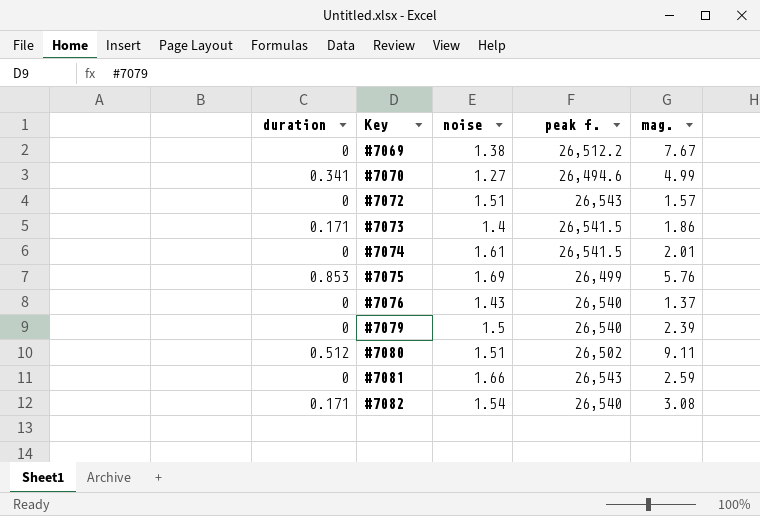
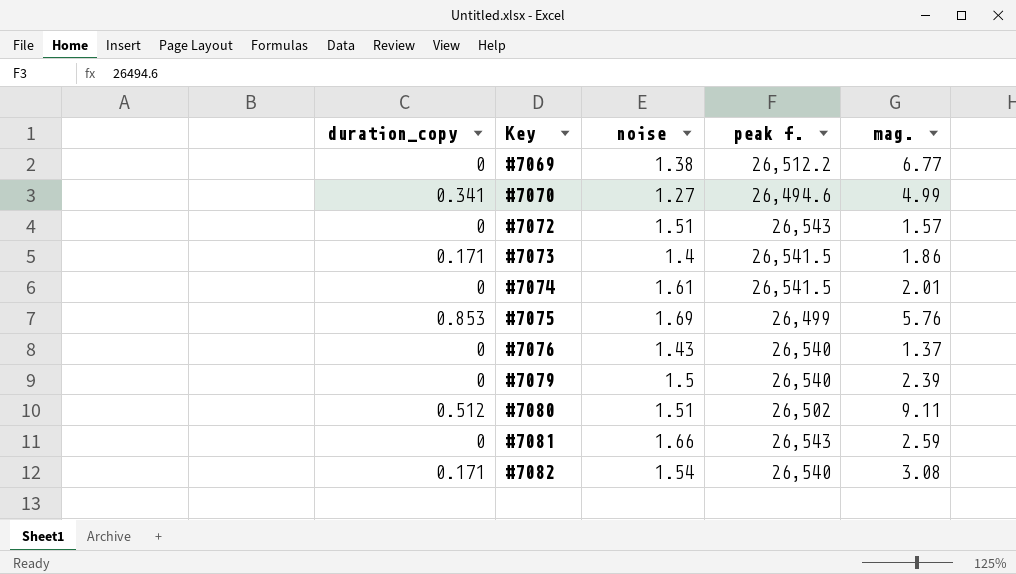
column name: duration -> duration_copy
#7069 | mag.: 7.67 -> 6.77

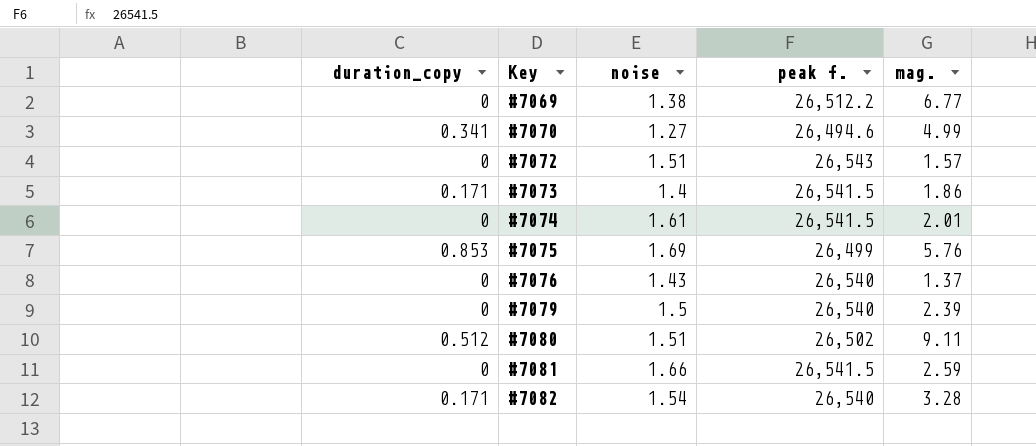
#7081 | peak f.: 26,543 -> 26,541.5
#7082 | mag.: 3.08 -> 3.28

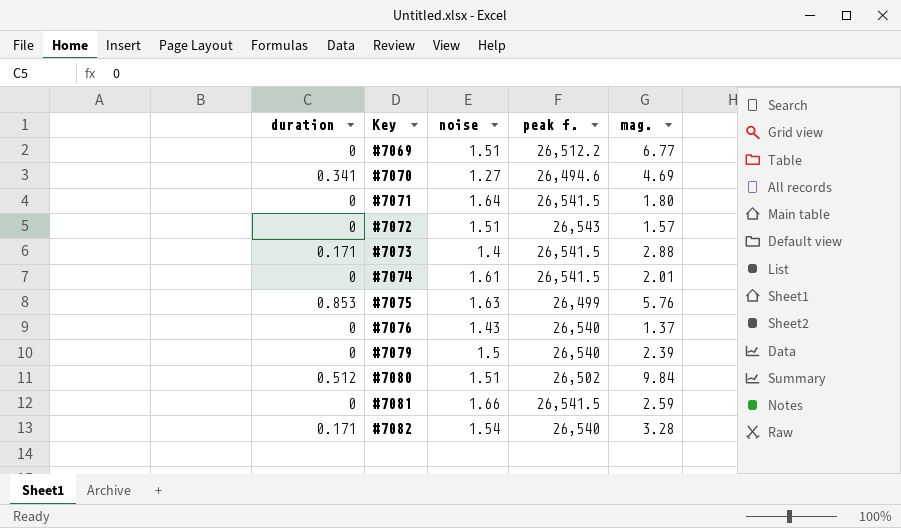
column name: duration_copy -> duration
#7069 | noise: 1.38 -> 1.51
#7070 | mag.: 4.99 -> 4.69
row #7071: none -> 0 | 1.64 | 26,541.5 | 1.80
#7073 | mag.: 1.86 -> 2.88
#7075 | noise: 1.69 -> 1.63
#7080 | mag.: 9.11 -> 9.84

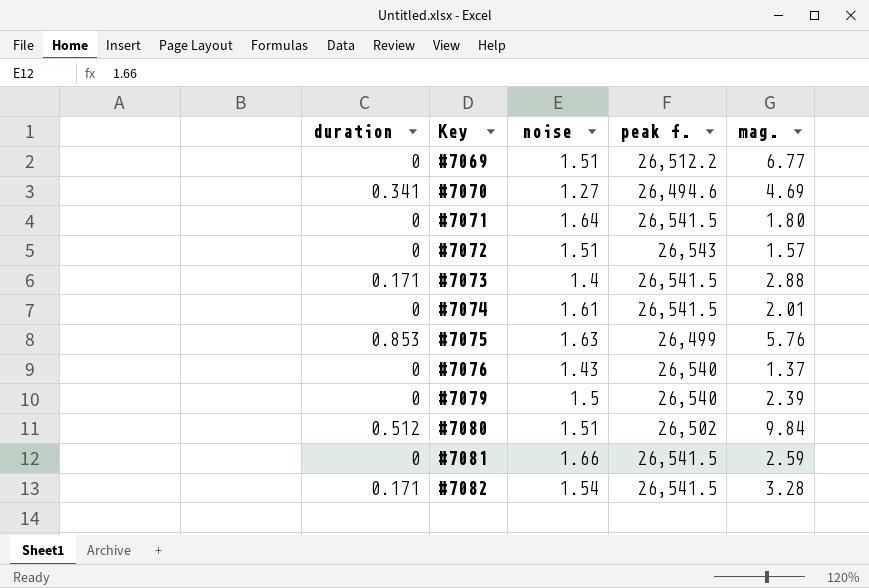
#7082 | peak f.: 26,540 -> 26,541.5

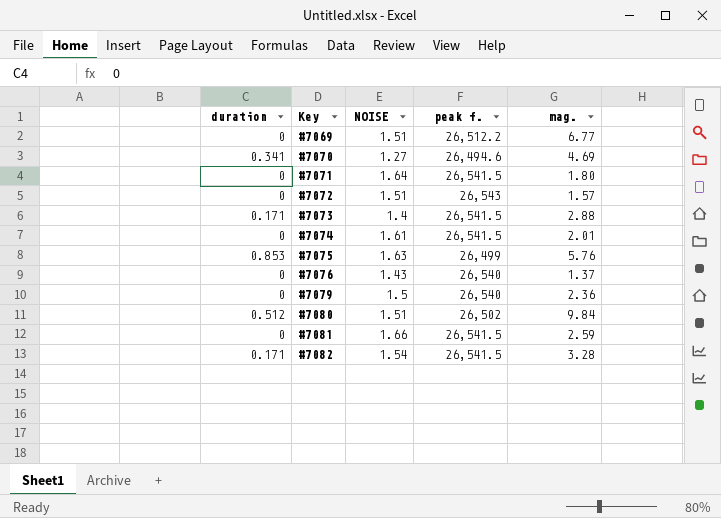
column name: noise -> NOISE
#7079 | mag.: 2.39 -> 2.36

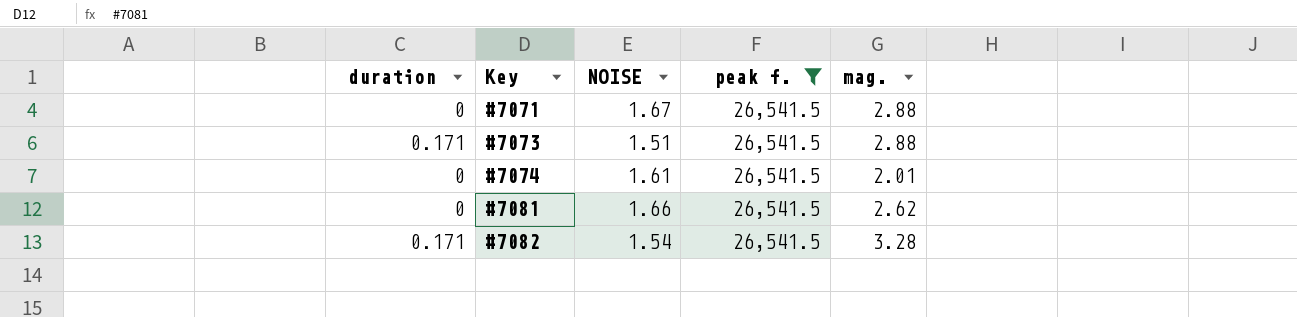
filter: none -> peak f. = 26,541.5
#7071 | NOISE: 1.64 -> 1.67
#7071 | mag.: 1.80 -> 2.88
#7073 | NOISE: 1.4 -> 1.51
#7081 | mag.: 2.59 -> 2.62

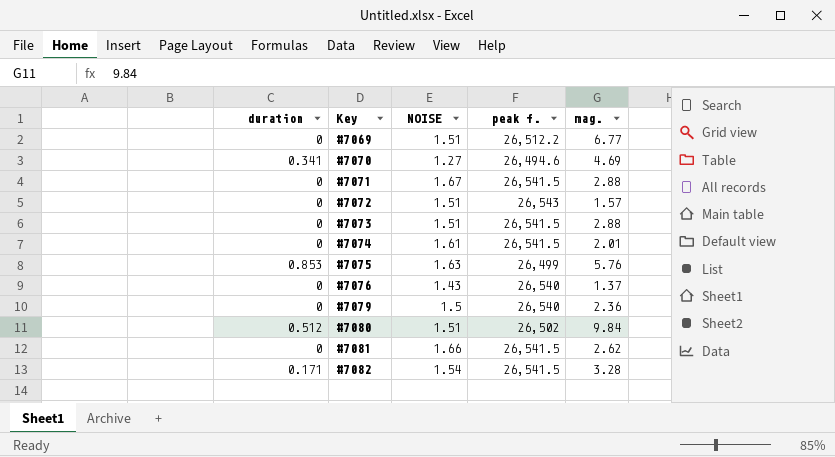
filter: peak f. = 26,541.5 -> none
#7073 | duration: 0.171 -> 0

